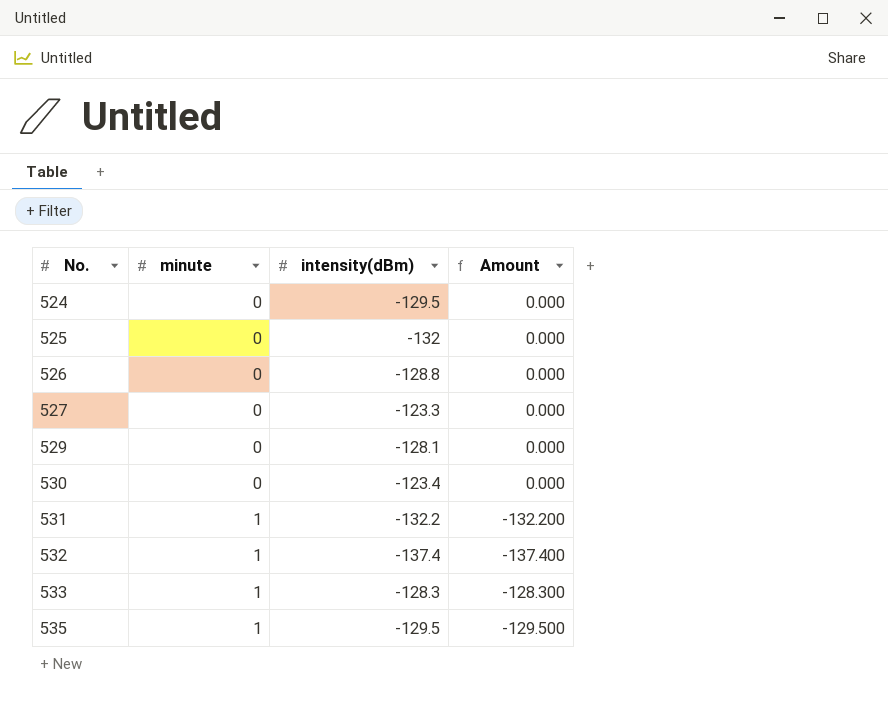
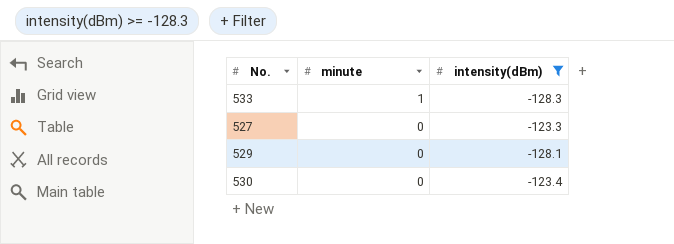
filter: none -> intensity(dBm) >= -128.3
row order: No. ascending -> minute descending
column Amount | formula: [minute] * [intensity(dBm)] -> none

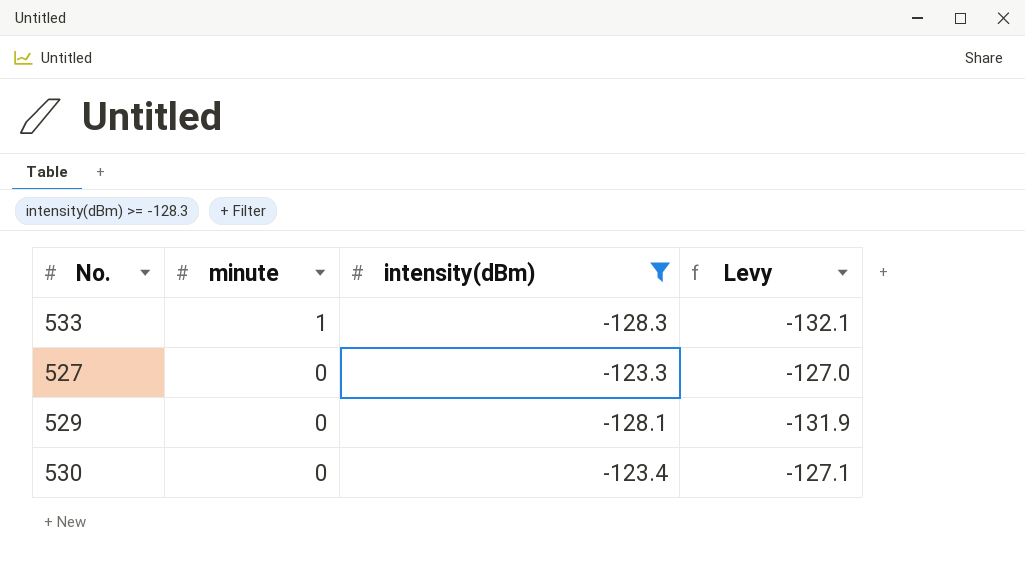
column Levy | formula: none -> [intensity(dBm)] * 1.03

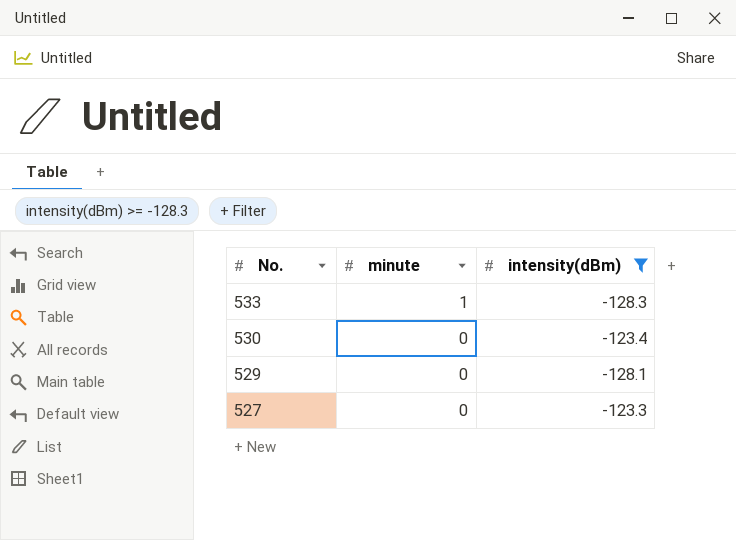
row order: minute descending -> No. descending
column Levy | formula: [intensity(dBm)] * 1.03 -> none

